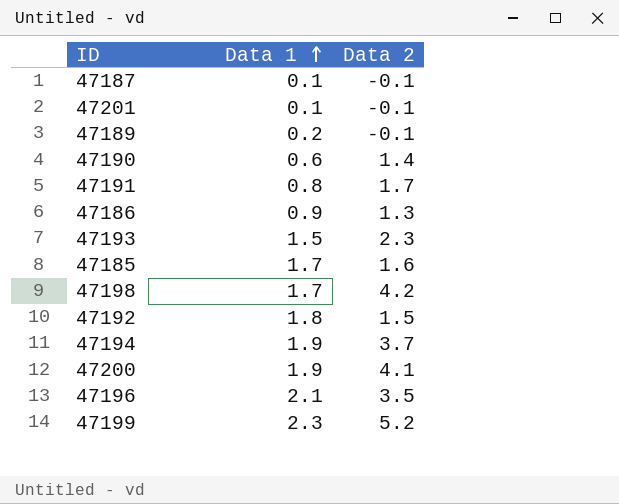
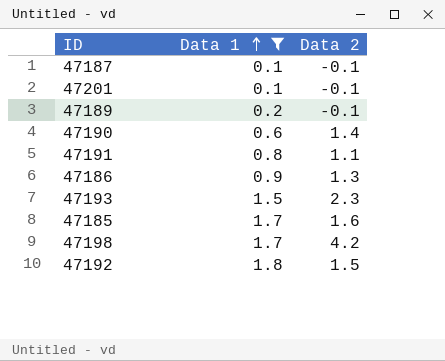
filter: none -> Data 1 <= 1.8
47191 | Data 2: 1.7 -> 1.1

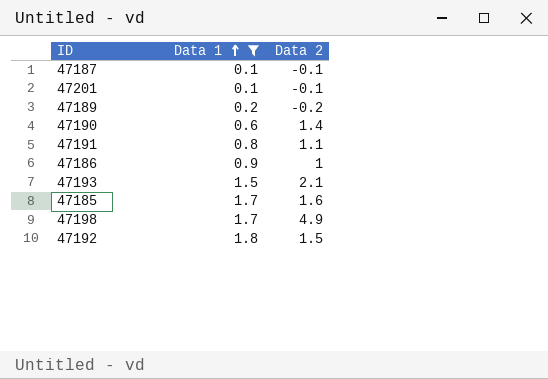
47189 | Data 2: -0.1 -> -0.2
47186 | Data 2: 1.3 -> 1
47193 | Data 2: 2.3 -> 2.1
47198 | Data 2: 4.2 -> 4.9

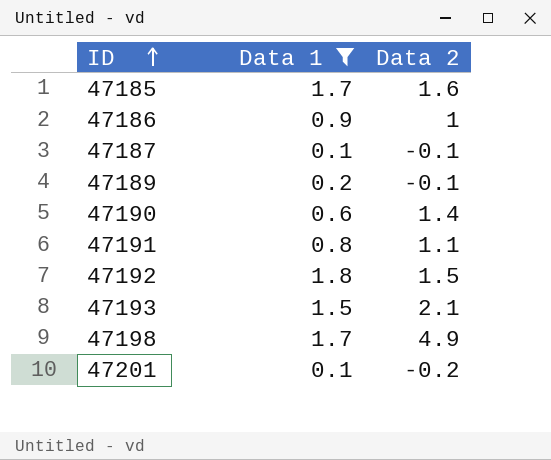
row order: Data 1 ascending -> ID ascending
47189 | Data 2: -0.2 -> -0.1
47201 | Data 2: -0.1 -> -0.2

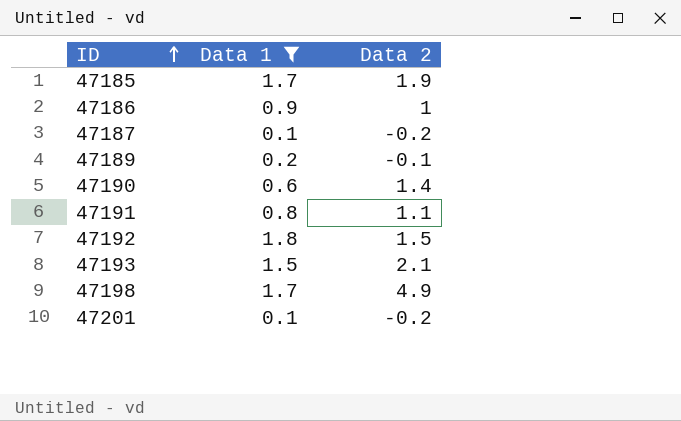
47185 | Data 2: 1.6 -> 1.9
47187 | Data 2: -0.1 -> -0.2

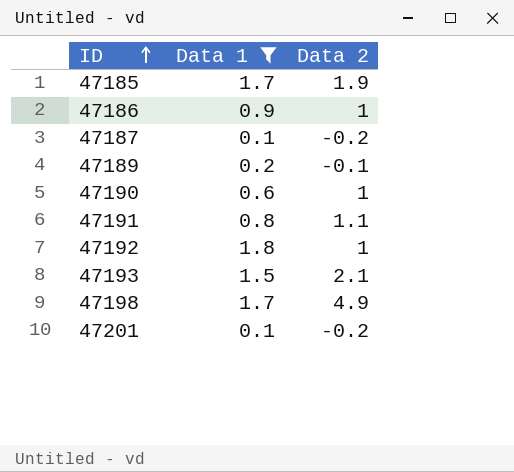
47190 | Data 2: 1.4 -> 1
47192 | Data 2: 1.5 -> 1

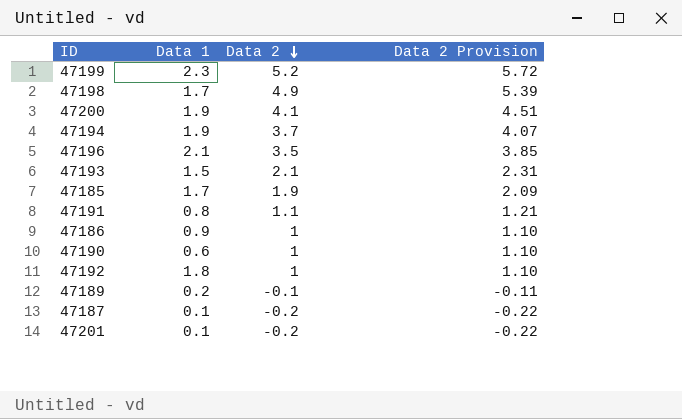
filter: Data 1 <= 1.8 -> none
row order: ID ascending -> Data 2 descending
column Data 2 Provision | formula: none -> [Data 2] * 1.1

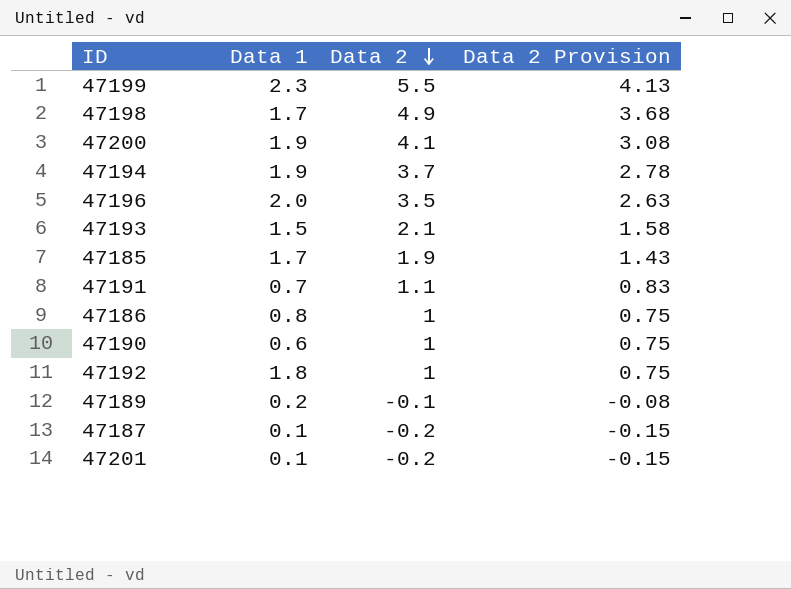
column Data 2 Provision | formula: [Data 2] * 1.1 -> [Data 2] * 0.75
47199 | Data 2: 5.2 -> 5.5
47196 | Data 1: 2.1 -> 2.0
47191 | Data 1: 0.8 -> 0.7
47186 | Data 1: 0.9 -> 0.8

